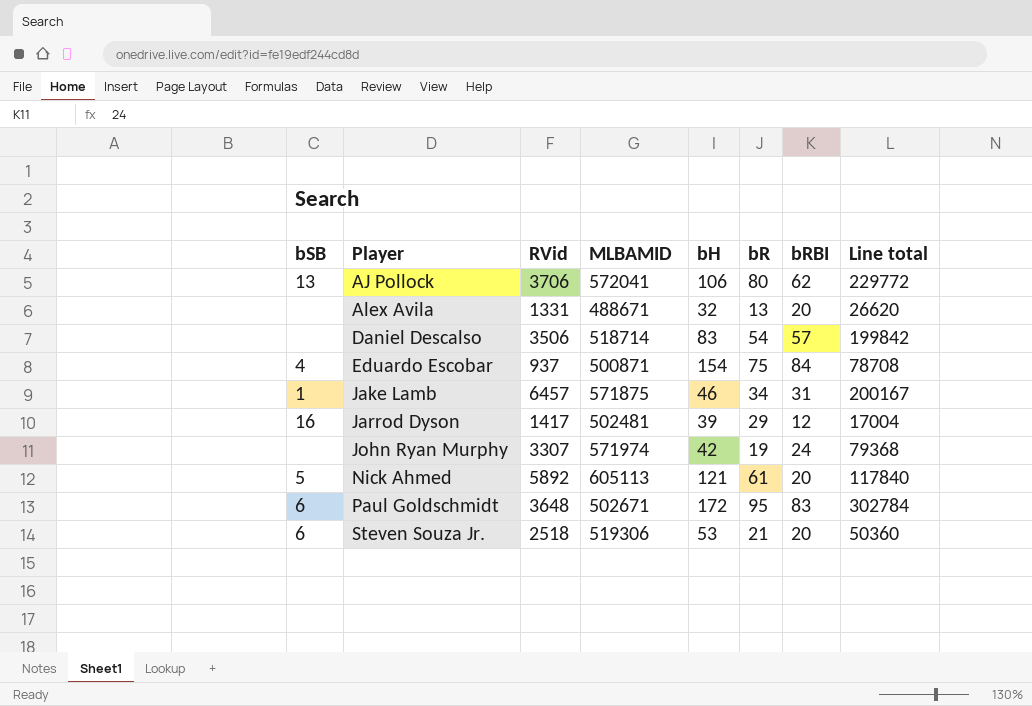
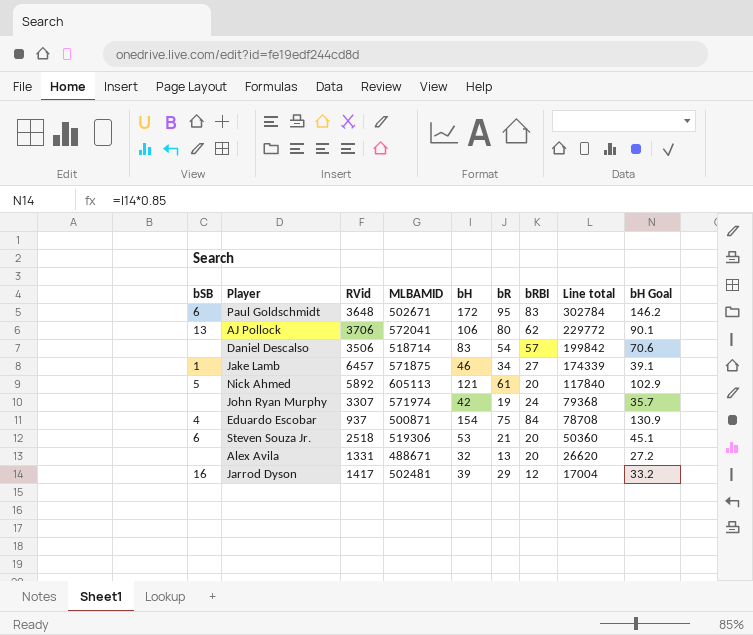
row order: Player ascending -> Line total descending
column bH Goal | formula: none -> [bH] * 0.85
Jake Lamb | bRBI: 31 -> 27
Jake Lamb | Line total: 200167 -> 174339

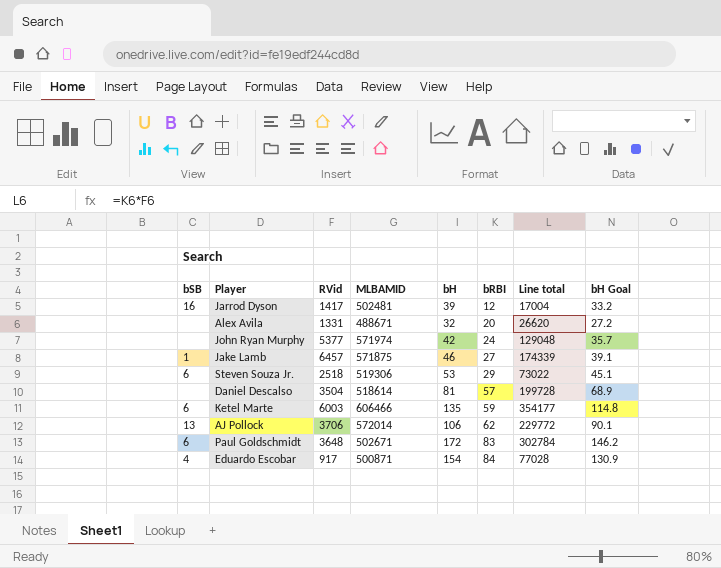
row order: Line total descending -> bRBI ascending
column bR | position: 6 -> none
row Nick Ahmed: 5 | 5892 | 605113 | 121 | 61 | 20 | 117840 | 102.9 -> none
John Ryan Murphy | RVid: 3307 -> 5377
John Ryan Murphy | Line total: 79368 -> 129048
Steven Souza Jr. | bRBI: 20 -> 29
Steven Souza Jr. | Line total: 50360 -> 73022
Daniel Descalso | RVid: 3506 -> 3504
Daniel Descalso | MLBAMID: 518714 -> 518614
Daniel Descalso | bH: 83 -> 81
Daniel Descalso | Line total: 199842 -> 199728
Daniel Descalso | bH Goal: 70.6 -> 68.9
row Ketel Marte: none -> 6 | 6003 | 606466 | 135 | 59 | 354177 | 114.8
AJ Pollock | MLBAMID: 572041 -> 572014
Eduardo Escobar | RVid: 937 -> 917
Eduardo Escobar | Line total: 78708 -> 77028

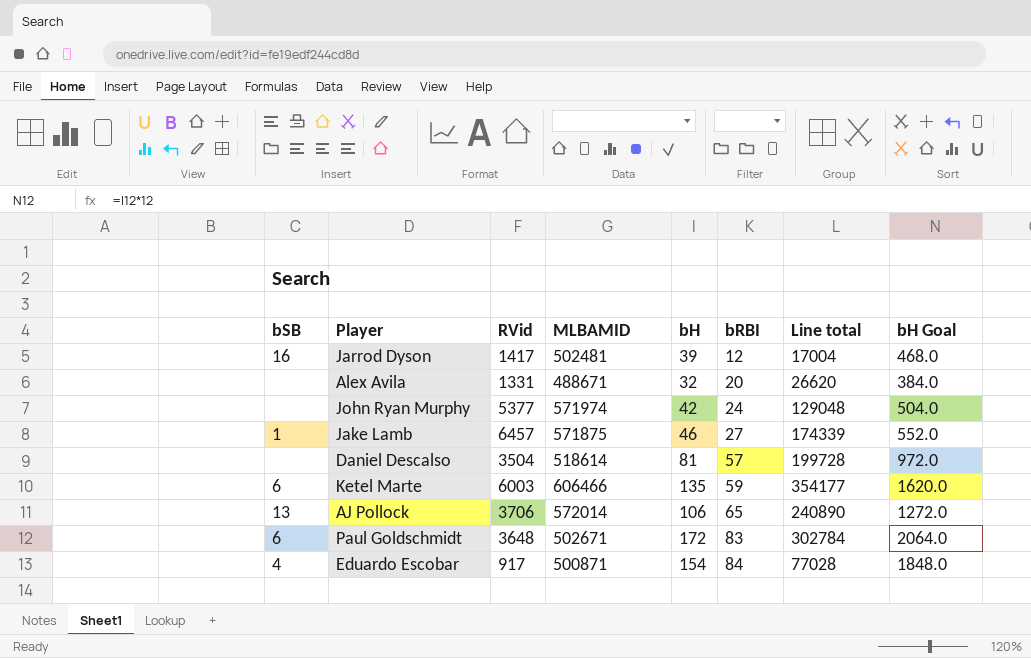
column bH Goal | formula: [bH] * 0.85 -> [bH] * 12
row Steven Souza Jr.: 6 | 2518 | 519306 | 53 | 29 | 73022 | 45.1 -> none
AJ Pollock | bRBI: 62 -> 65
AJ Pollock | Line total: 229772 -> 240890

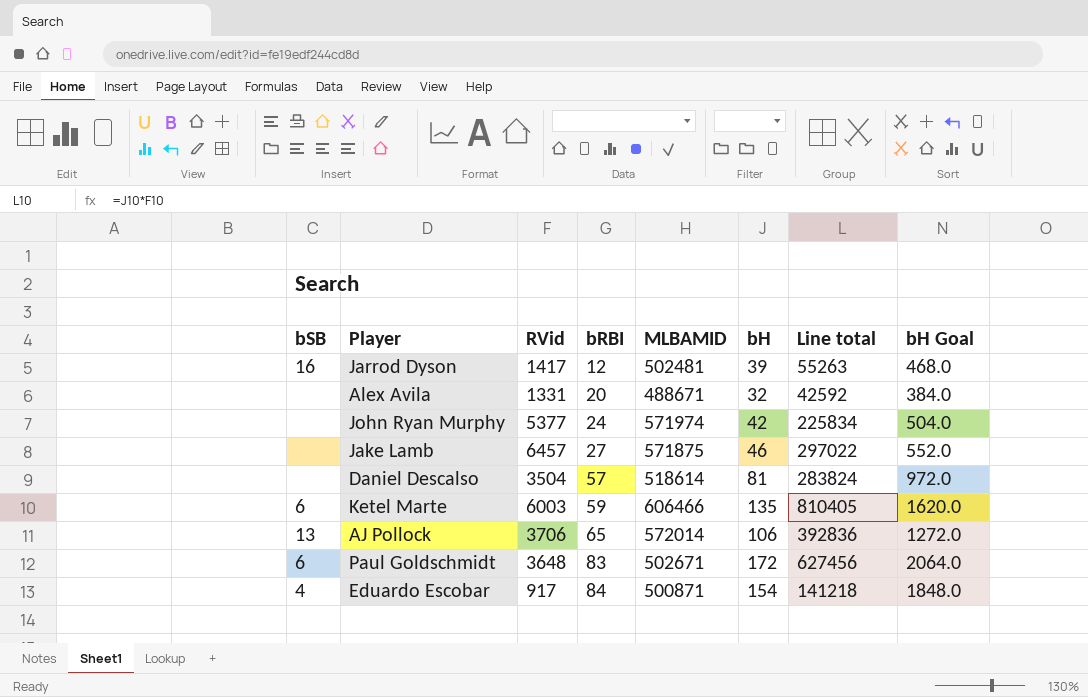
column bRBI | position: 6 -> 4
column Line total | formula: [RVid] * [bRBI] -> [RVid] * [bH]
Jake Lamb | bSB: 1 -> none

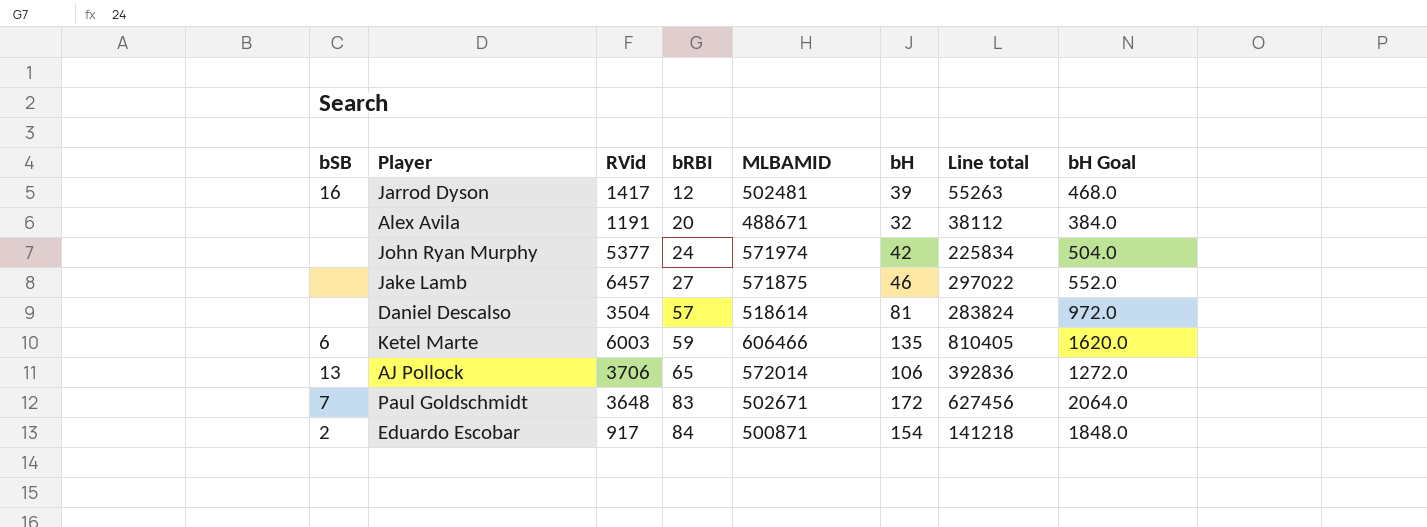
Alex Avila | RVid: 1331 -> 1191
Alex Avila | Line total: 42592 -> 38112
Paul Goldschmidt | bSB: 6 -> 7
Eduardo Escobar | bSB: 4 -> 2

